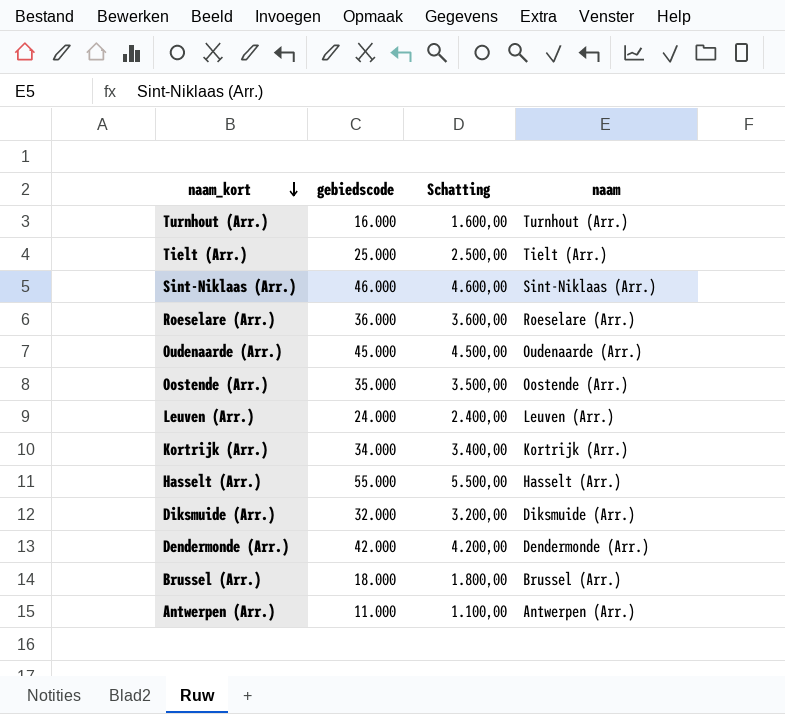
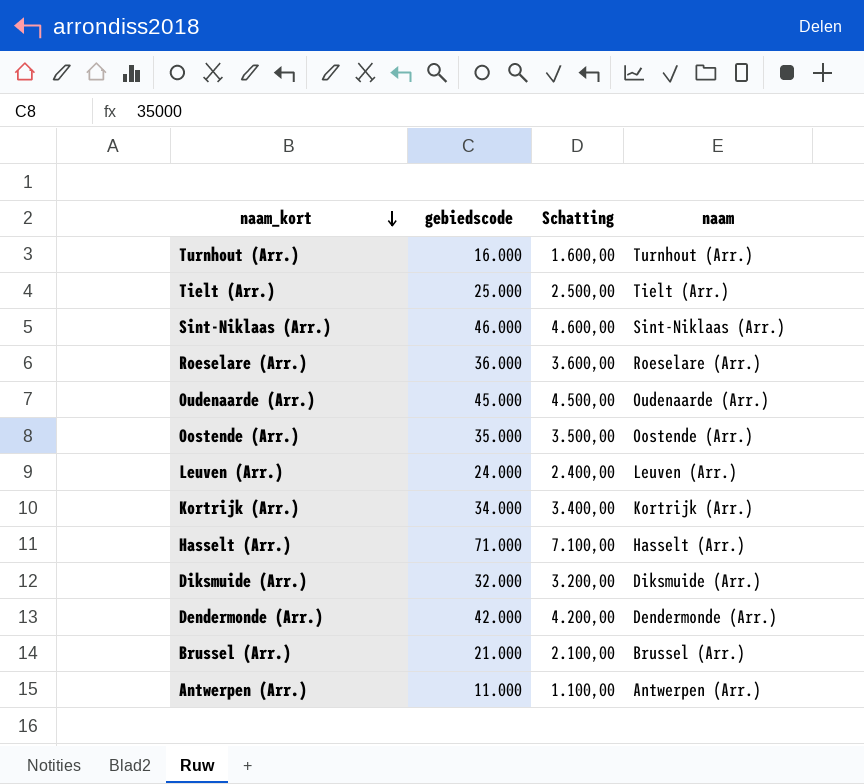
Hasselt (Arr.) | gebiedscode: 55.000 -> 71.000
Hasselt (Arr.) | Schatting: 5.500,00 -> 7.100,00
Brussel (Arr.) | gebiedscode: 18.000 -> 21.000
Brussel (Arr.) | Schatting: 1.800,00 -> 2.100,00

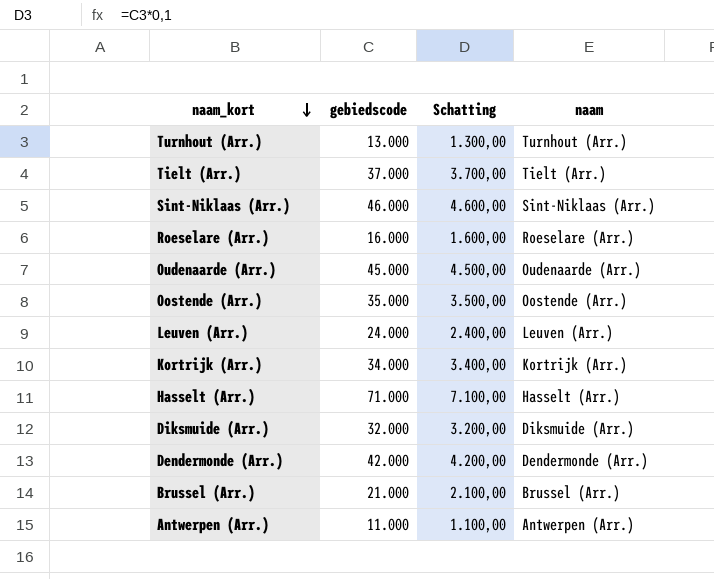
Turnhout (Arr.) | gebiedscode: 16.000 -> 13.000
Turnhout (Arr.) | Schatting: 1.600,00 -> 1.300,00
Tielt (Arr.) | gebiedscode: 25.000 -> 37.000
Tielt (Arr.) | Schatting: 2.500,00 -> 3.700,00
Roeselare (Arr.) | gebiedscode: 36.000 -> 16.000
Roeselare (Arr.) | Schatting: 3.600,00 -> 1.600,00

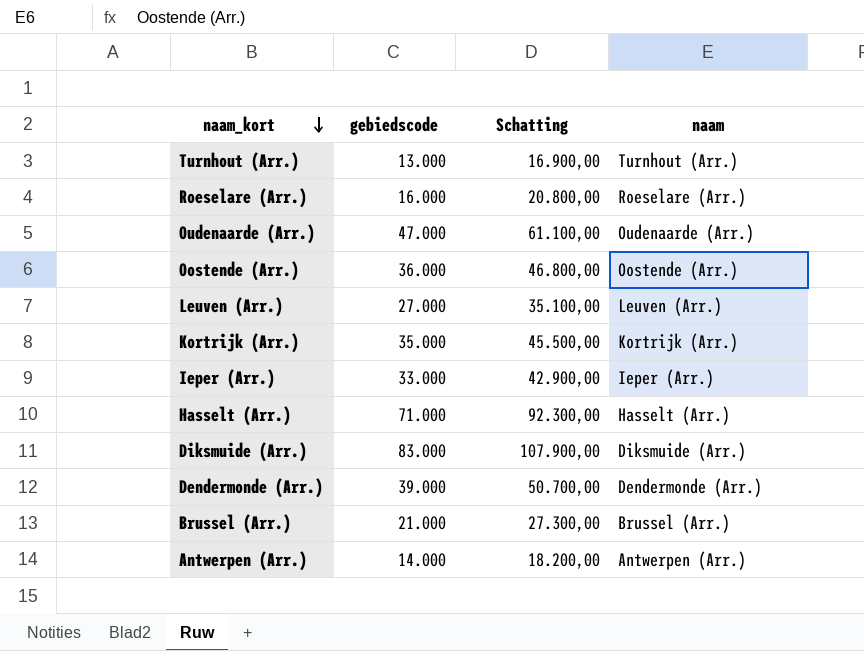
column Schatting | formula: [gebiedscode] * 0,1 -> [gebiedscode] * 1,3
row Tielt (Arr.): 37.000 | 3.700,00 | Tielt (Arr.) -> none
row Sint-Niklaas (Arr.): 46.000 | 4.600,00 | Sint-Niklaas (Arr.) -> none
Oudenaarde (Arr.) | gebiedscode: 45.000 -> 47.000
Oostende (Arr.) | gebiedscode: 35.000 -> 36.000
Leuven (Arr.) | gebiedscode: 24.000 -> 27.000
Kortrijk (Arr.) | gebiedscode: 34.000 -> 35.000
row Ieper (Arr.): none -> 33.000 | 42.900,00 | Ieper (Arr.)
Diksmuide (Arr.) | gebiedscode: 32.000 -> 83.000
Dendermonde (Arr.) | gebiedscode: 42.000 -> 39.000
Antwerpen (Arr.) | gebiedscode: 11.000 -> 14.000

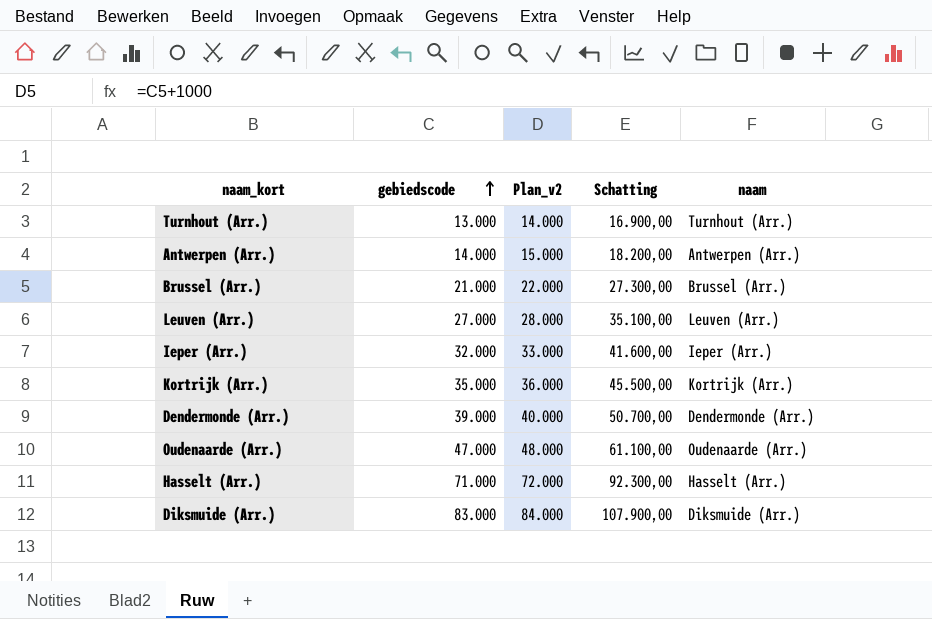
row order: naam_kort descending -> gebiedscode ascending
column Plan_v2 | formula: none -> [gebiedscode] + 1000
row Roeselare (Arr.): 16.000 | 20.800,00 | Roeselare (Arr.) -> none
row Oostende (Arr.): 36.000 | 46.800,00 | Oostende (Arr.) -> none
Ieper (Arr.) | gebiedscode: 33.000 -> 32.000
Ieper (Arr.) | Schatting: 42.900,00 -> 41.600,00

